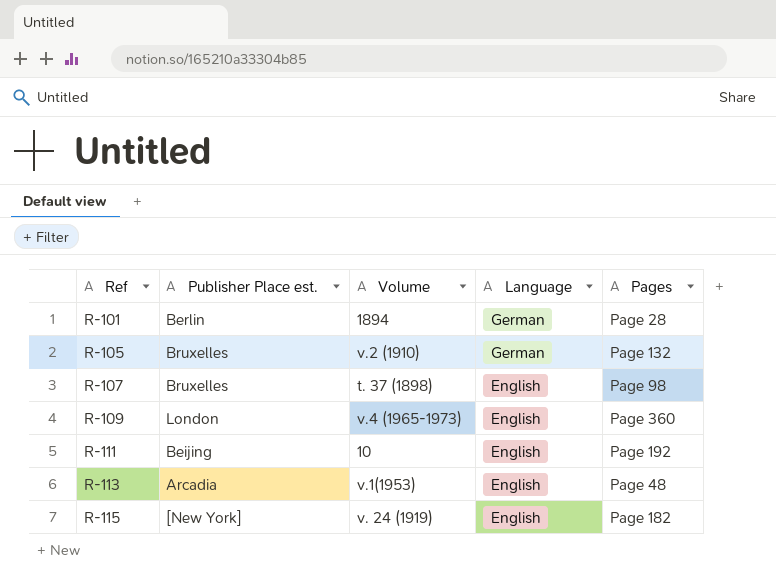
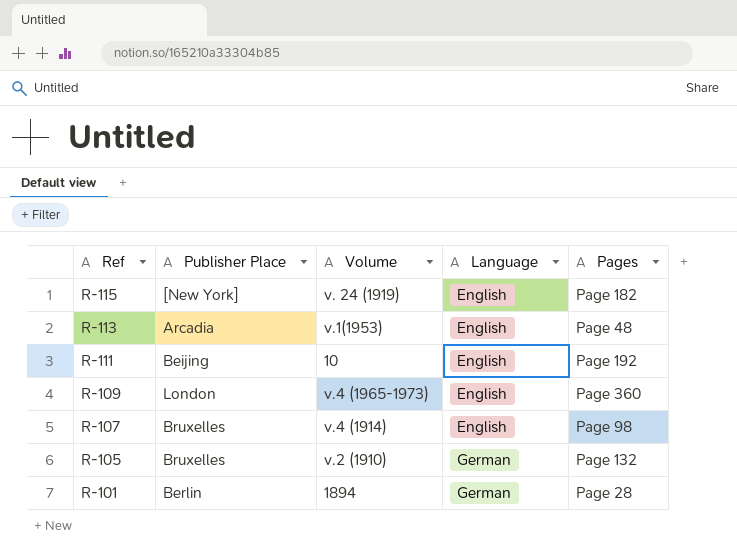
row order: Ref ascending -> Ref descending
column name: Publisher Place est. -> Publisher Place
R-107 | Volume: t. 37 (1898) -> v.4 (1914)

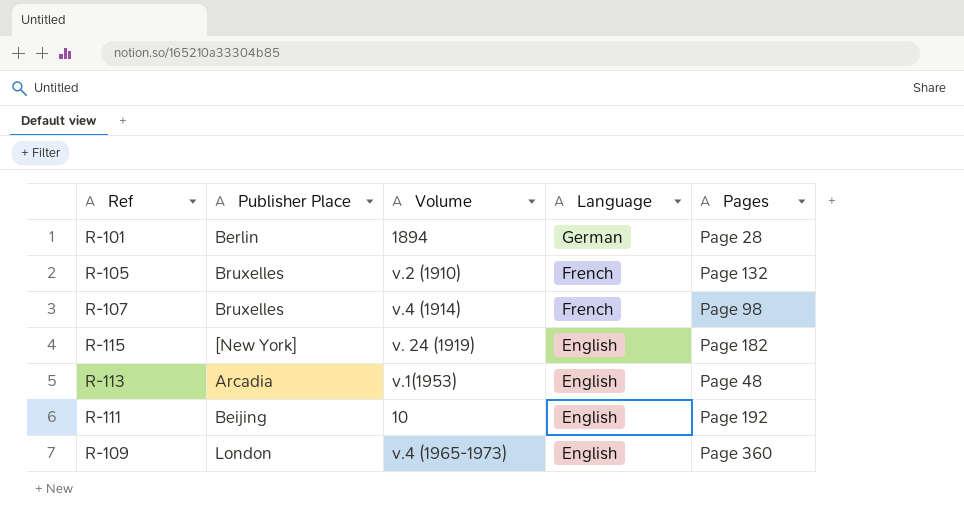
row order: Ref descending -> Language descending
R-105 | Language: German -> French
R-107 | Language: English -> French

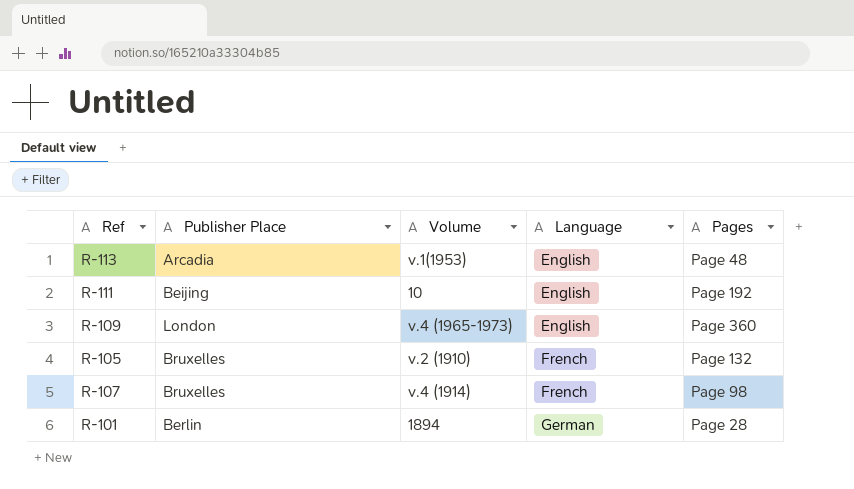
row order: Language descending -> Language ascending
row R-115: [New York] | v. 24 (1919) | English | Page 182 -> none

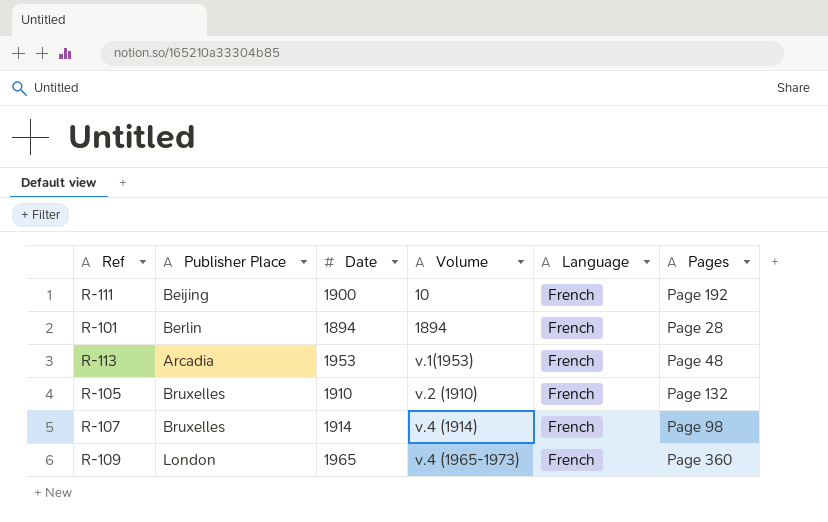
row order: Language ascending -> Volume ascending
column Date | position: none -> 3
R-111 | Language: English -> French
R-101 | Language: German -> French
R-113 | Language: English -> French
R-109 | Language: English -> French

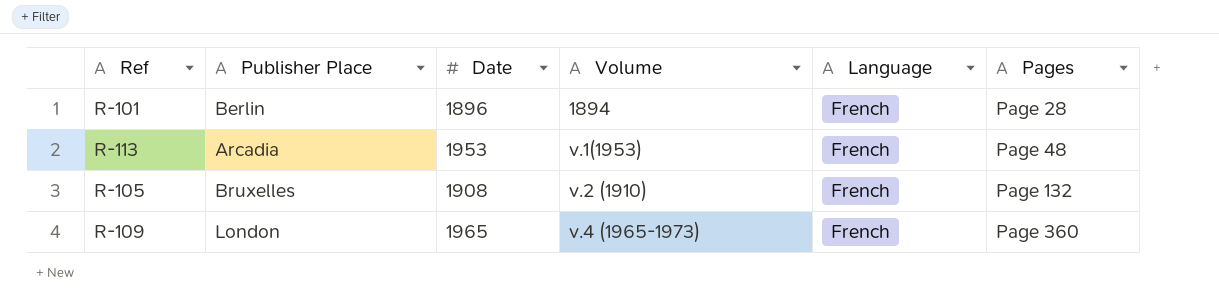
row R-111: Beijing | 1900 | 10 | French | Page 192 -> none
row R-107: Bruxelles | 1914 | v.4 (1914) | French | Page 98 -> none
R-101 | Date: 1894 -> 1896
R-105 | Date: 1910 -> 1908

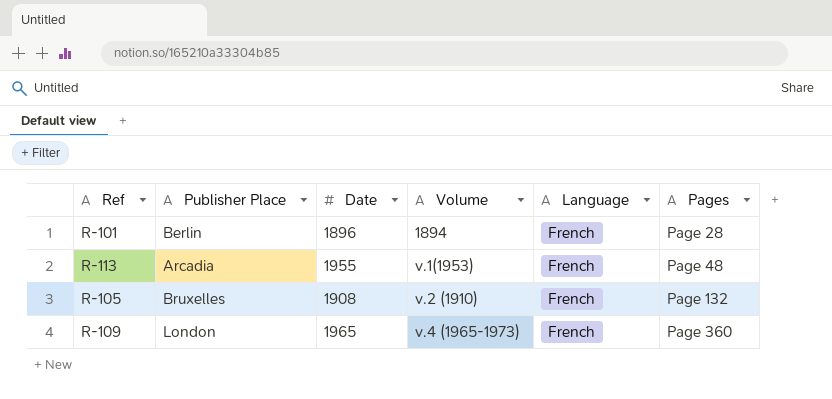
R-113 | Date: 1953 -> 1955

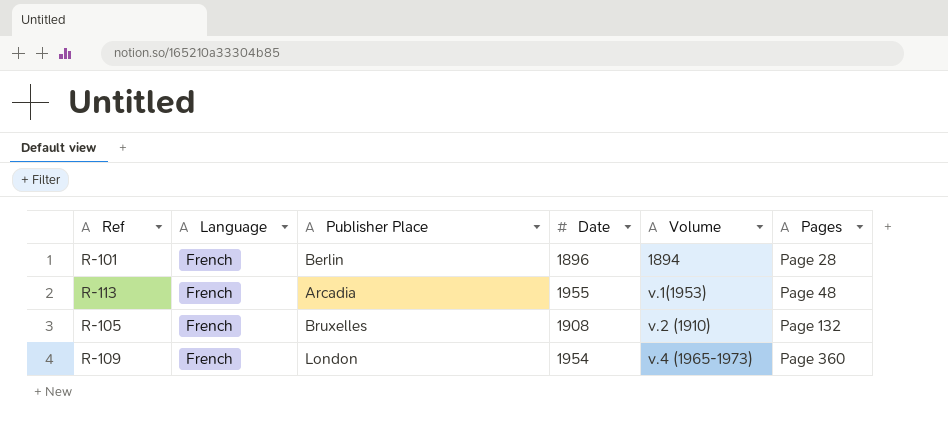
column Language | position: 5 -> 2
R-109 | Date: 1965 -> 1954

